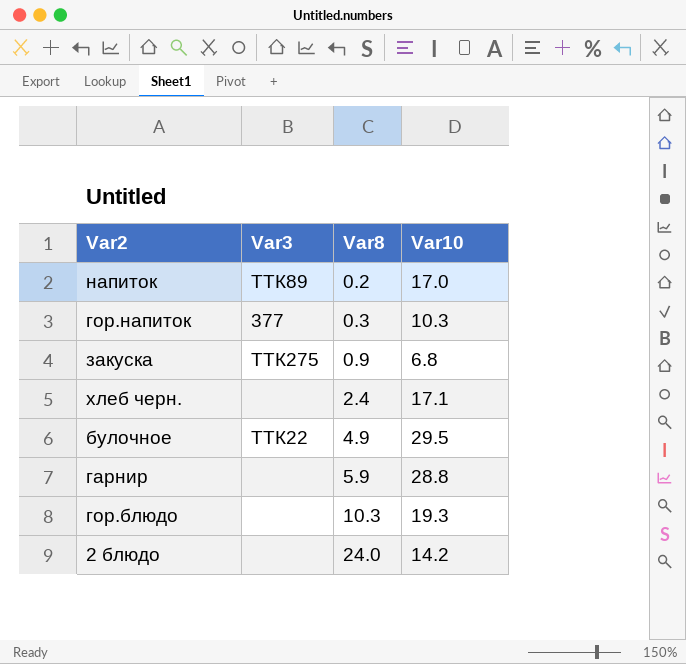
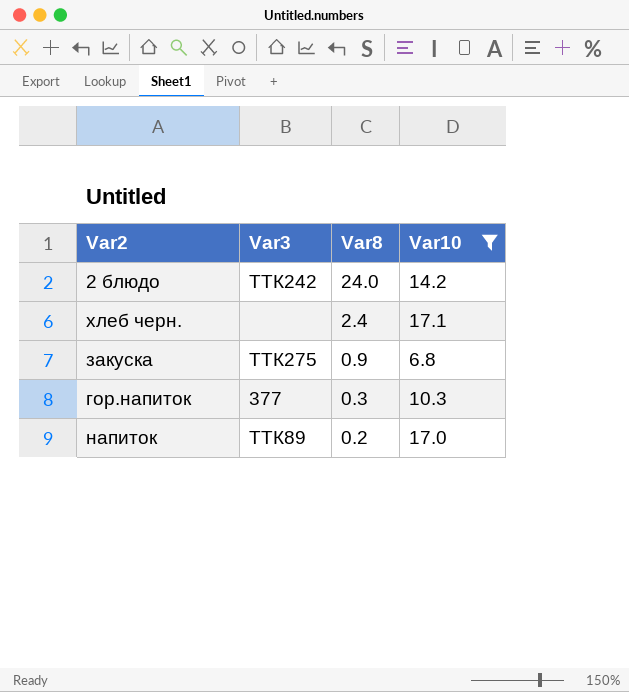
filter: none -> Var10 <= 17.1
row order: Var8 ascending -> Var8 descending
2 блюдо | Var3: none -> ТТК242

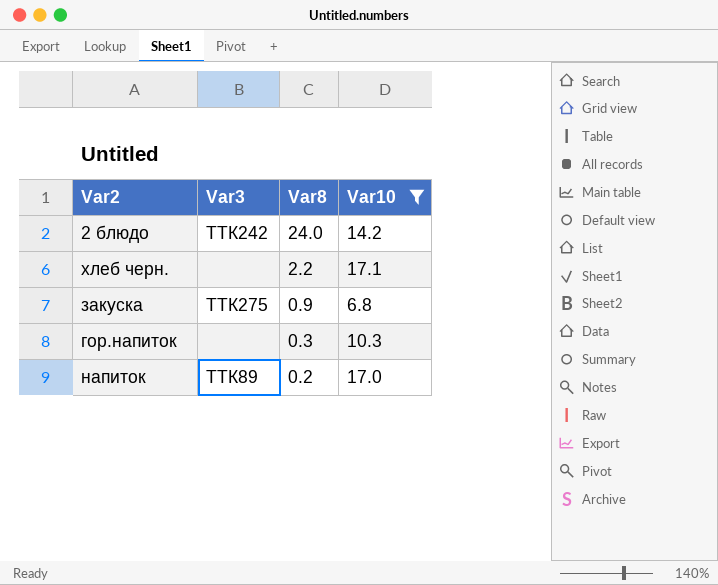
хлеб черн. | Var8: 2.4 -> 2.2
гор.напиток | Var3: 377 -> none

